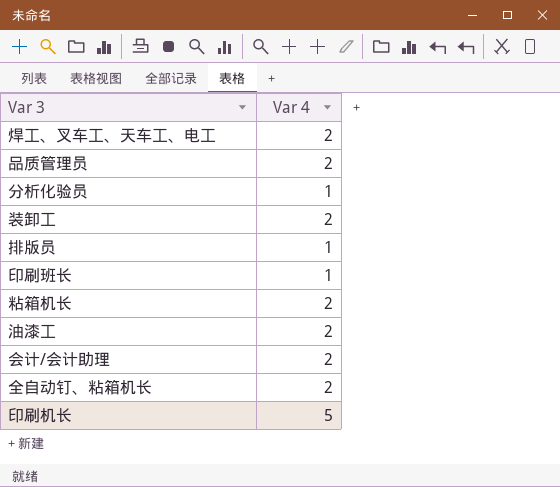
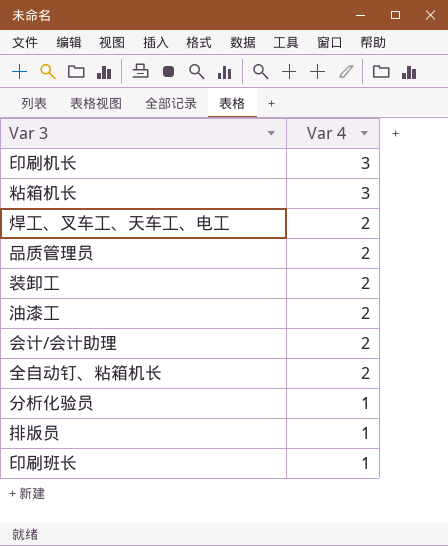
row order: none -> Var 4 descending
印刷机长 | Var 4: 5 -> 3
粘箱机长 | Var 4: 2 -> 3

